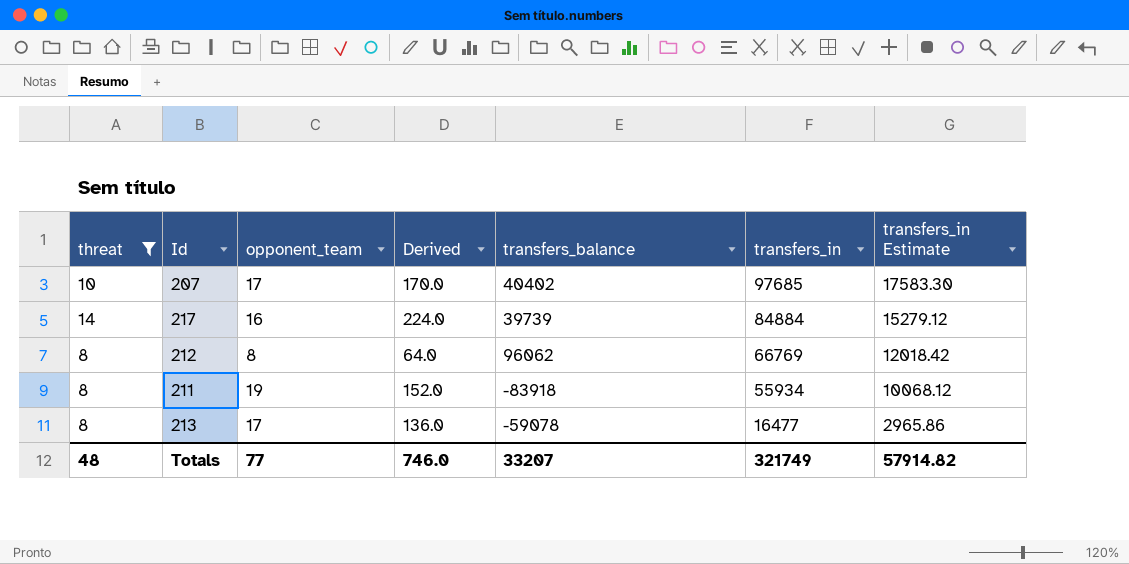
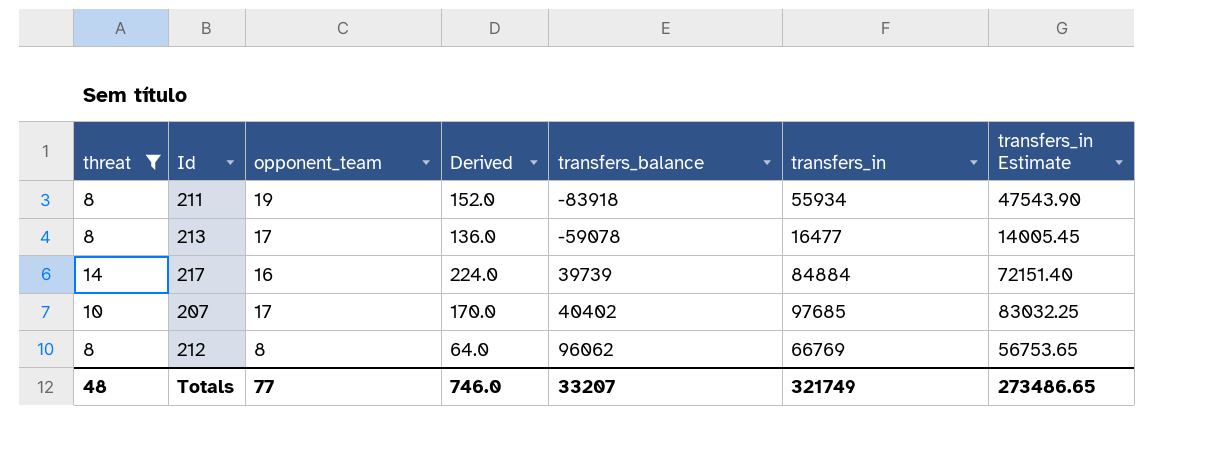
row order: transfers_in descending -> transfers_balance ascending
column transfers_in Estimate | formula: [transfers_in] * 0.18 -> [transfers_in] * 0.85
Totals | transfers_in Estimate: 57914.82 -> 273486.65

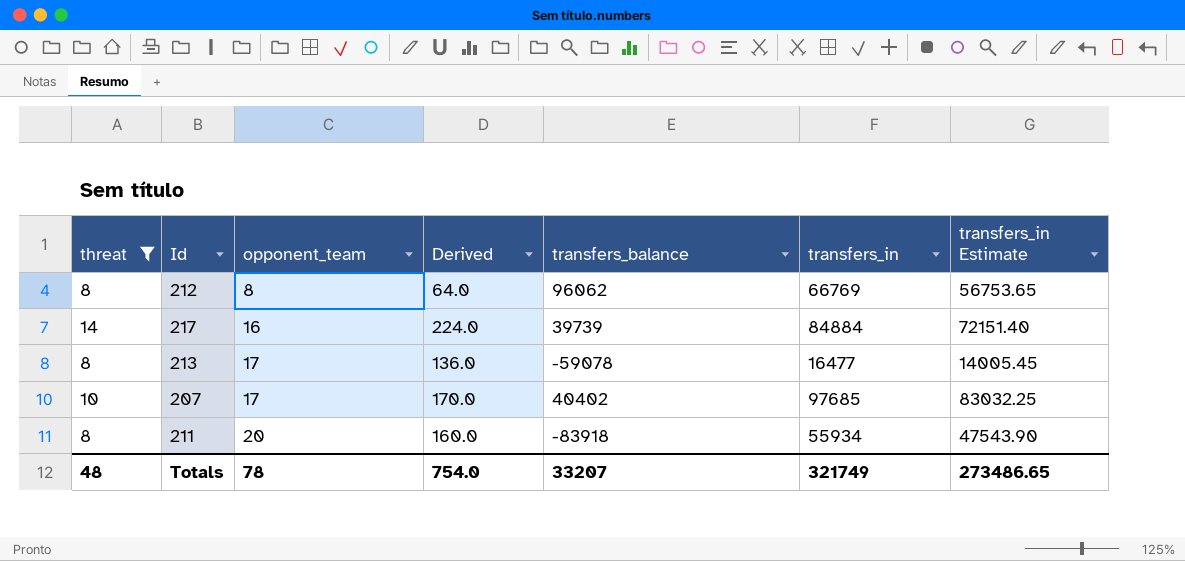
row order: transfers_balance ascending -> opponent_team ascending
211 | opponent_team: 19 -> 20
211 | Derived: 152.0 -> 160.0
Totals | opponent_team: 77 -> 78
Totals | Derived: 746.0 -> 754.0

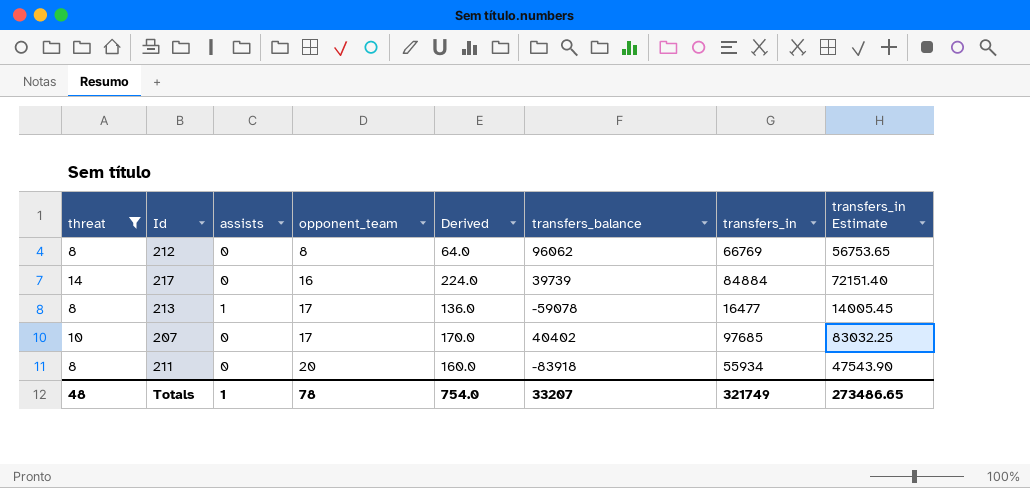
column assists | position: none -> 3

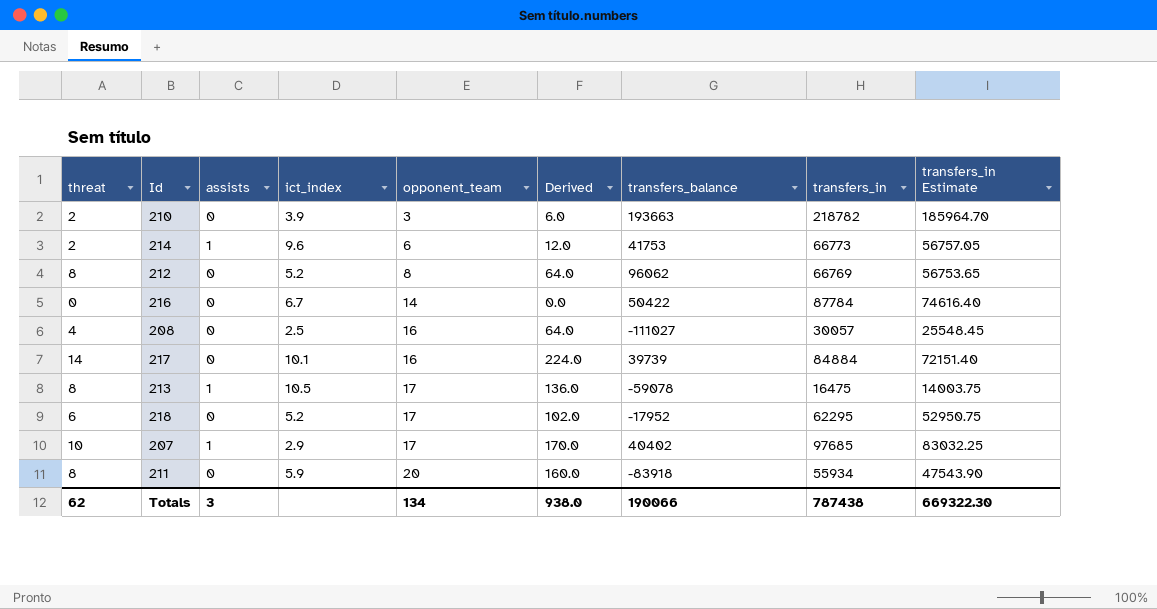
filter: threat >= 8 -> none
column ict_index | position: none -> 4
213 | transfers_in: 16477 -> 16475
213 | transfers_in Estimate: 14005.45 -> 14003.75
207 | assists: 0 -> 1
Totals | threat: 48 -> 62
Totals | assists: 1 -> 3
Totals | opponent_team: 78 -> 134
Totals | Derived: 754.0 -> 938.0
Totals | transfers_balance: 33207 -> 190066
Totals | transfers_in: 321749 -> 787438
Totals | transfers_in Estimate: 273486.65 -> 669322.30

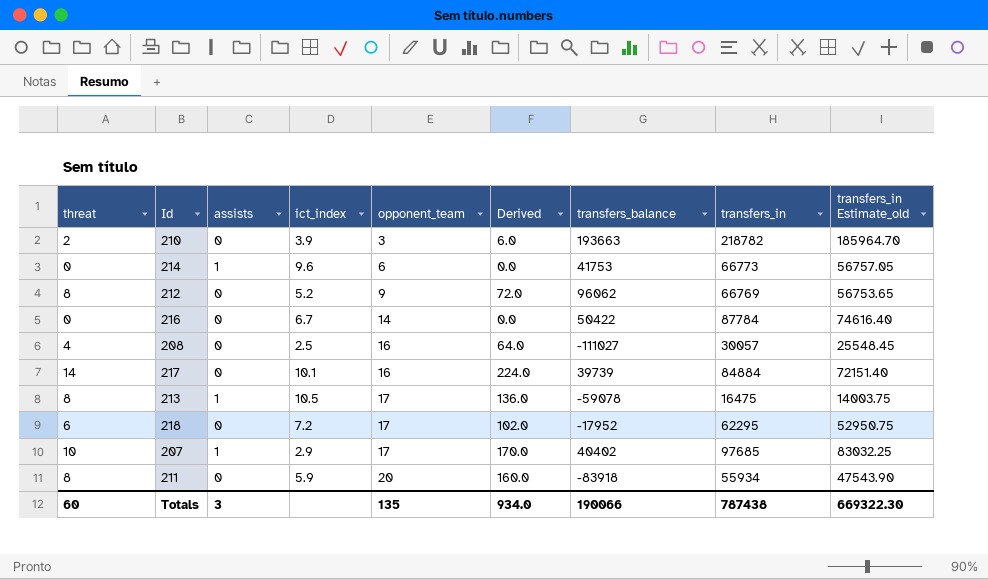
column name: transfers_in Estimate -> transfers_in Estimate_old
214 | threat: 2 -> 0
214 | Derived: 12.0 -> 0.0
212 | opponent_team: 8 -> 9
212 | Derived: 64.0 -> 72.0
218 | ict_index: 5.2 -> 7.2
Totals | threat: 62 -> 60
Totals | opponent_team: 134 -> 135
Totals | Derived: 938.0 -> 934.0

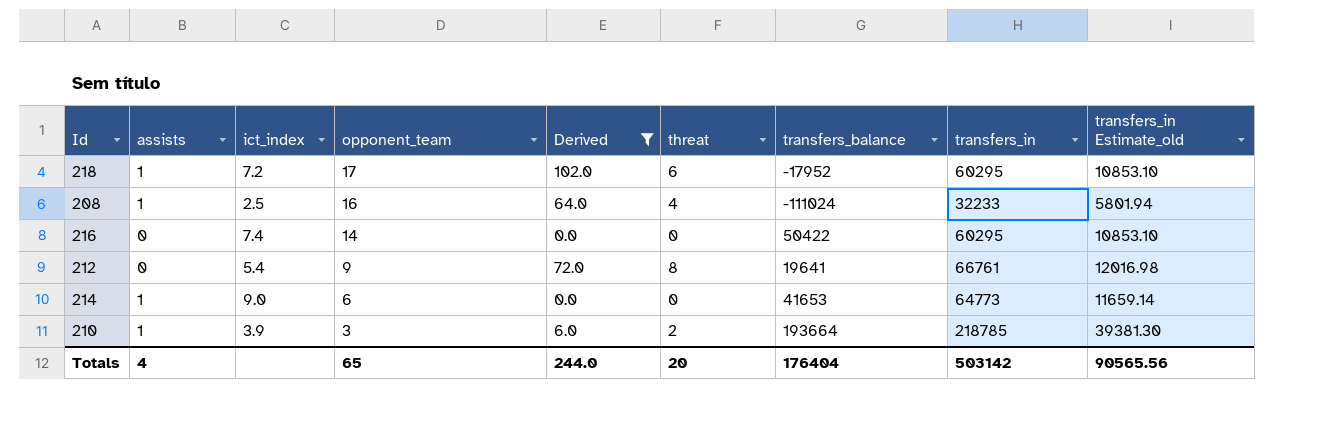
filter: none -> Derived <= 102.0
row order: opponent_team ascending -> opponent_team descending
column threat | position: 1 -> 6
column transfers_in Estimate_old | formula: [transfers_in] * 0.85 -> [transfers_in] * 0.18
218 | assists: 0 -> 1
218 | transfers_in: 62295 -> 60295
208 | assists: 0 -> 1
208 | transfers_balance: -111027 -> -111024
208 | transfers_in: 30057 -> 32233
216 | ict_index: 6.7 -> 7.4
216 | transfers_in: 87784 -> 60295
212 | ict_index: 5.2 -> 5.4
212 | transfers_balance: 96062 -> 19641
212 | transfers_in: 66769 -> 66761
214 | ict_index: 9.6 -> 9.0
214 | transfers_balance: 41753 -> 41653
214 | transfers_in: 66773 -> 64773
210 | assists: 0 -> 1
210 | transfers_balance: 193663 -> 193664
210 | transfers_in: 218782 -> 218785
Totals | assists: 3 -> 4
Totals | opponent_team: 135 -> 65
Totals | Derived: 934.0 -> 244.0
Totals | threat: 60 -> 20
Totals | transfers_balance: 190066 -> 176404
Totals | transfers_in: 787438 -> 503142
Totals | transfers_in Estimate_old: 669322.30 -> 90565.56

